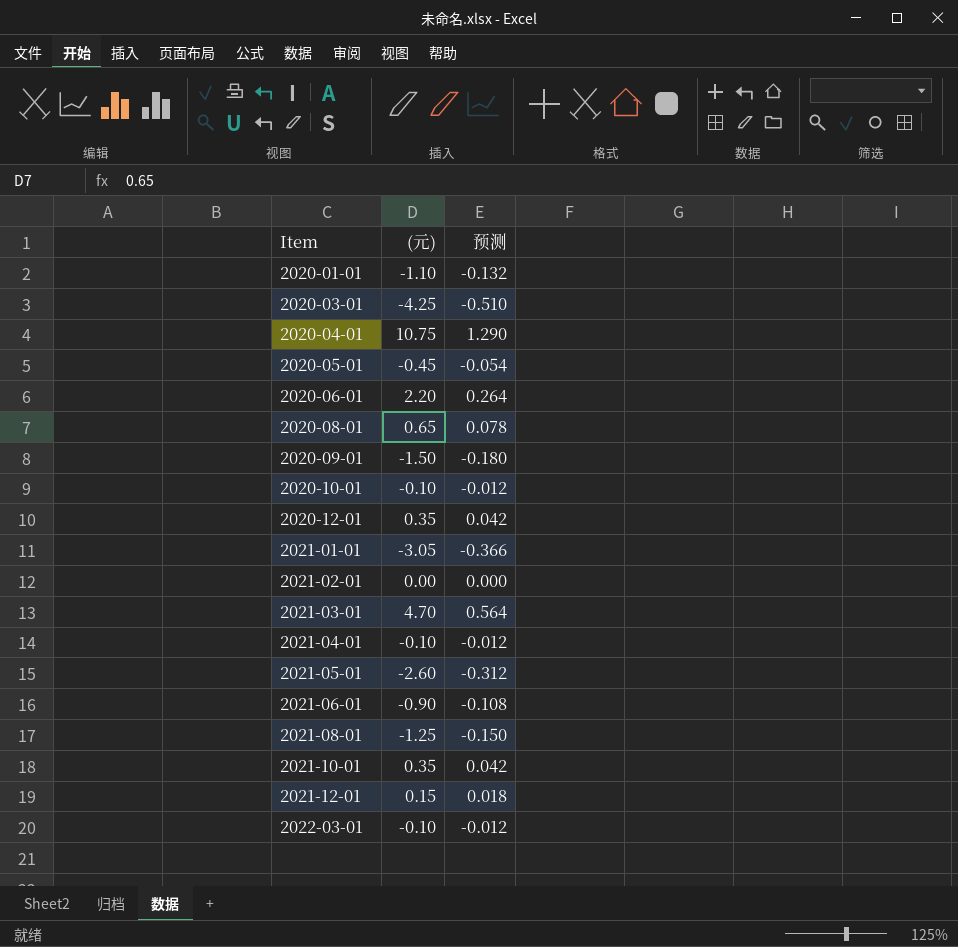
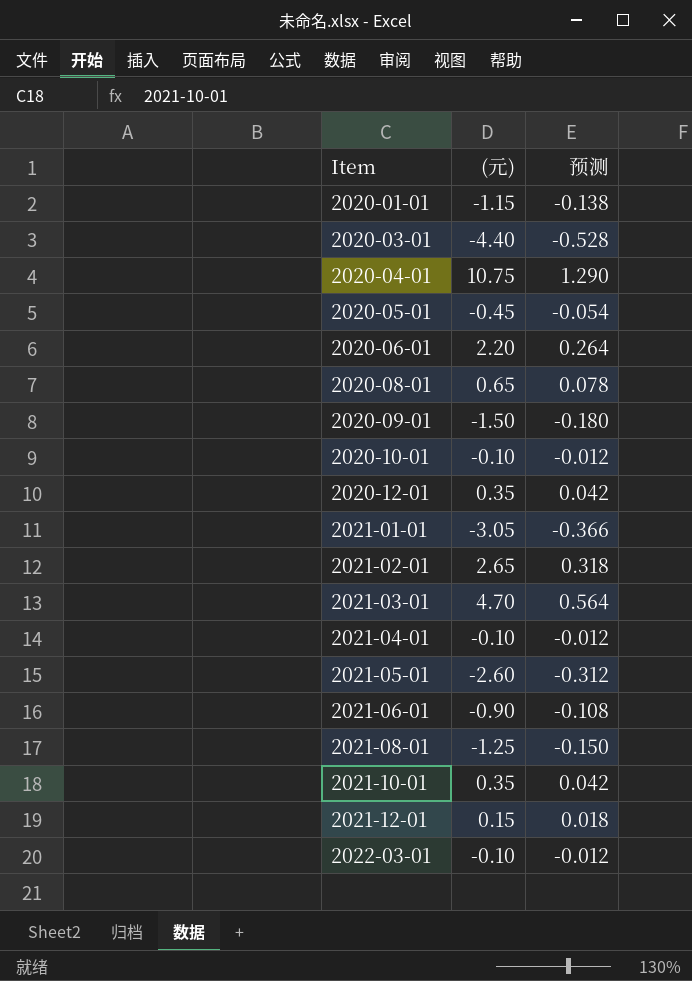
2020-01-01 | (元): -1.10 -> -1.15
2020-01-01 | 预测: -0.132 -> -0.138
2020-03-01 | (元): -4.25 -> -4.40
2020-03-01 | 预测: -0.510 -> -0.528
2021-02-01 | (元): 0.00 -> 2.65
2021-02-01 | 预测: 0.000 -> 0.318

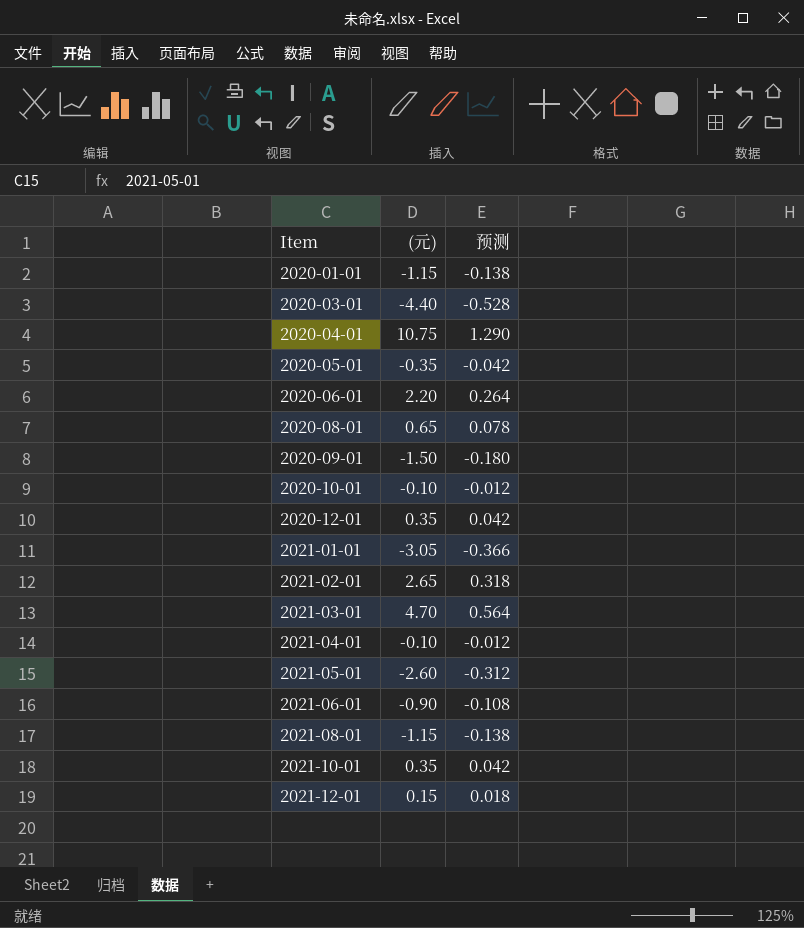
row 2022-03-01: -0.10 | -0.012 -> none
2020-05-01 | (元): -0.45 -> -0.35
2020-05-01 | 预测: -0.054 -> -0.042
2021-08-01 | (元): -1.25 -> -1.15
2021-08-01 | 预测: -0.150 -> -0.138

